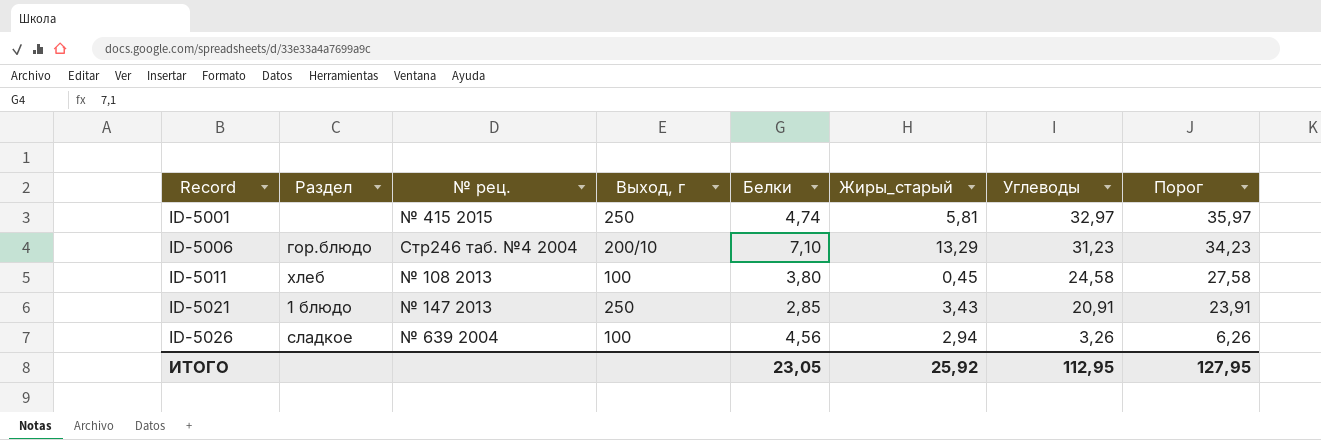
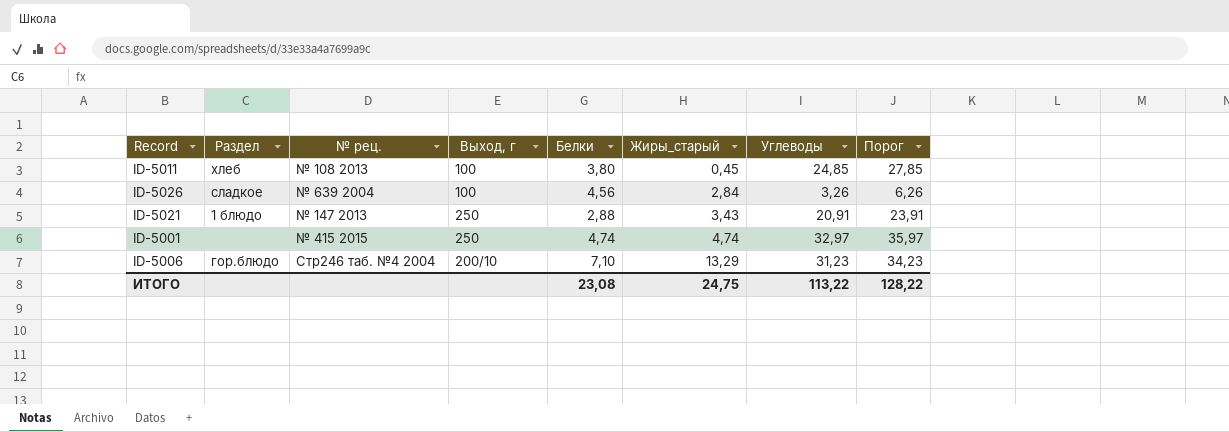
row order: Record ascending -> Жиры_старый ascending
ID-5011 | Углеводы: 24,58 -> 24,85
ID-5011 | Порог: 27,58 -> 27,85
ID-5026 | Жиры_старый: 2,94 -> 2,84
ID-5021 | Белки: 2,85 -> 2,88
ID-5001 | Жиры_старый: 5,81 -> 4,74
ИТОГО | Белки: 23,05 -> 23,08
ИТОГО | Жиры_старый: 25,92 -> 24,75
ИТОГО | Углеводы: 112,95 -> 113,22
ИТОГО | Порог: 127,95 -> 128,22

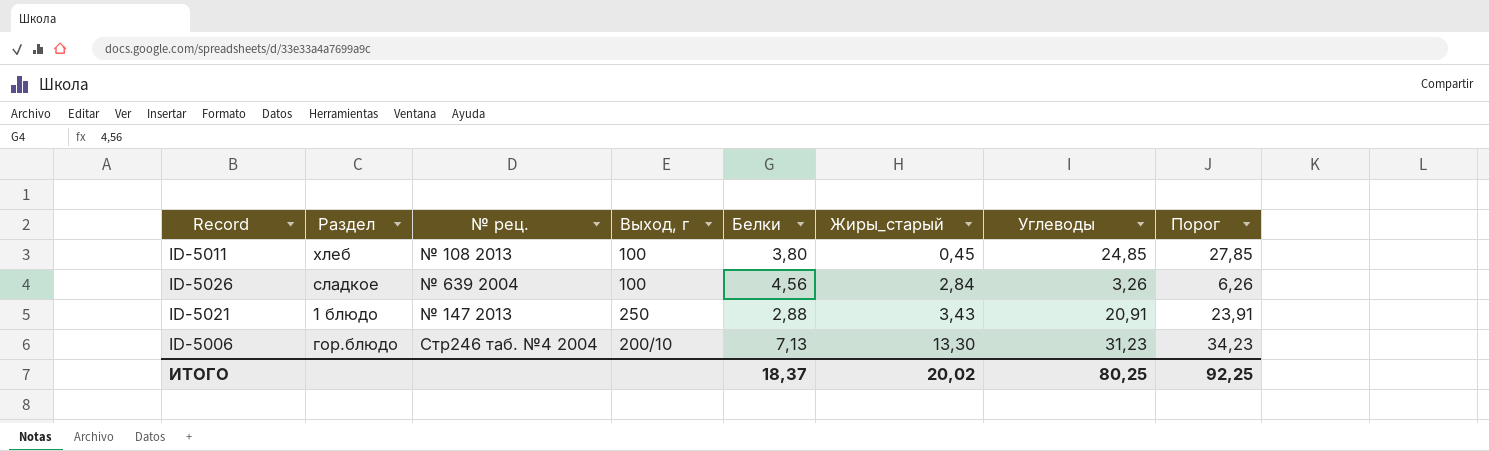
row ID-5001: none | № 415 2015 | 250 | 4,74 | 4,74 | 32,97 | 35,97 -> none
ID-5006 | Белки: 7,10 -> 7,13
ID-5006 | Жиры_старый: 13,29 -> 13,30
ИТОГО | Белки: 23,08 -> 18,37
ИТОГО | Жиры_старый: 24,75 -> 20,02
ИТОГО | Углеводы: 113,22 -> 80,25
ИТОГО | Порог: 128,22 -> 92,25

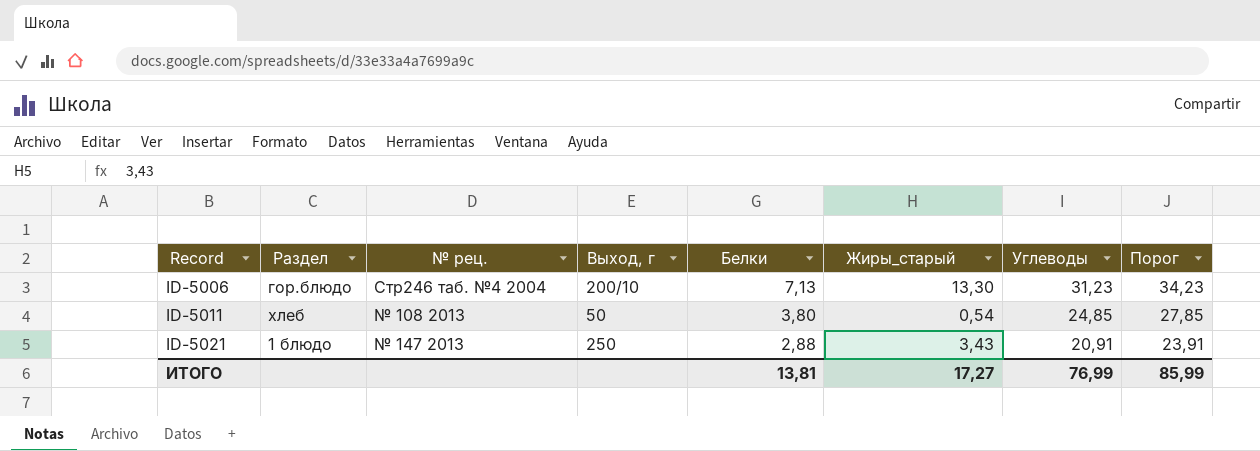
row order: Жиры_старый ascending -> Record ascending
row ID-5026: сладкое | № 639 2004 | 100 | 4,56 | 2,84 | 3,26 | 6,26 -> none
ID-5011 | Выход, г: 100 -> 50
ID-5011 | Жиры_старый: 0,45 -> 0,54
ИТОГО | Белки: 18,37 -> 13,81
ИТОГО | Жиры_старый: 20,02 -> 17,27
ИТОГО | Углеводы: 80,25 -> 76,99
ИТОГО | Порог: 92,25 -> 85,99

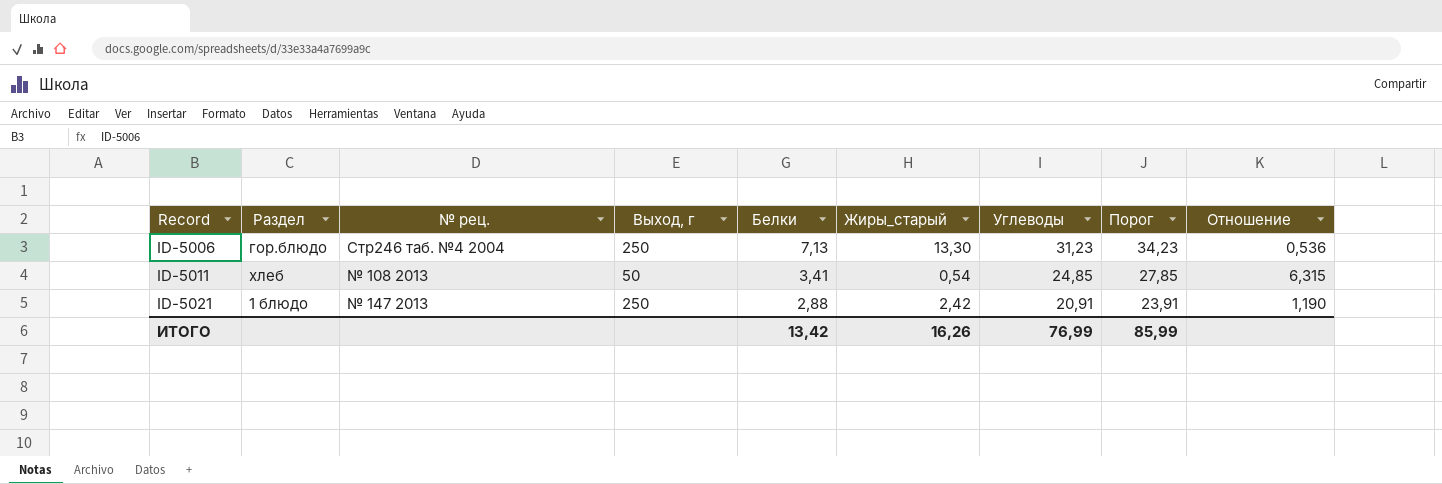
column Отношение | formula: none -> [Белки] / [Жиры_старый]
ID-5006 | Выход, г: 200/10 -> 250
ID-5011 | Белки: 3,80 -> 3,41
ID-5021 | Жиры_старый: 3,43 -> 2,42
ИТОГО | Белки: 13,81 -> 13,42
ИТОГО | Жиры_старый: 17,27 -> 16,26

